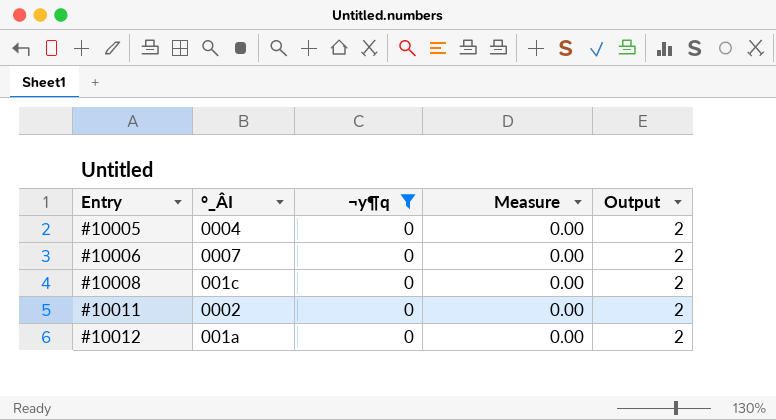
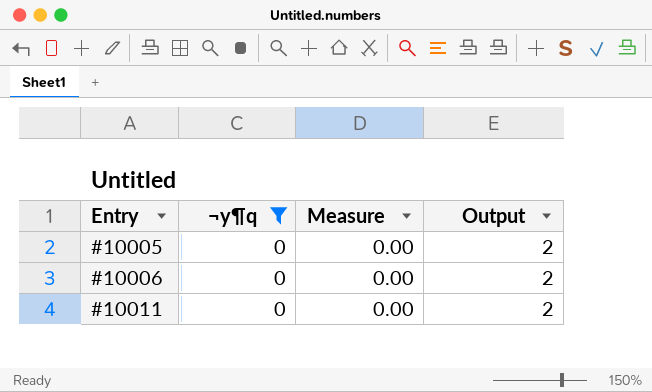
column °_ÂI | position: 2 -> none
row #10008: 001c | 0 | 0.00 | 2 -> none
row #10012: 001a | 0 | 0.00 | 2 -> none

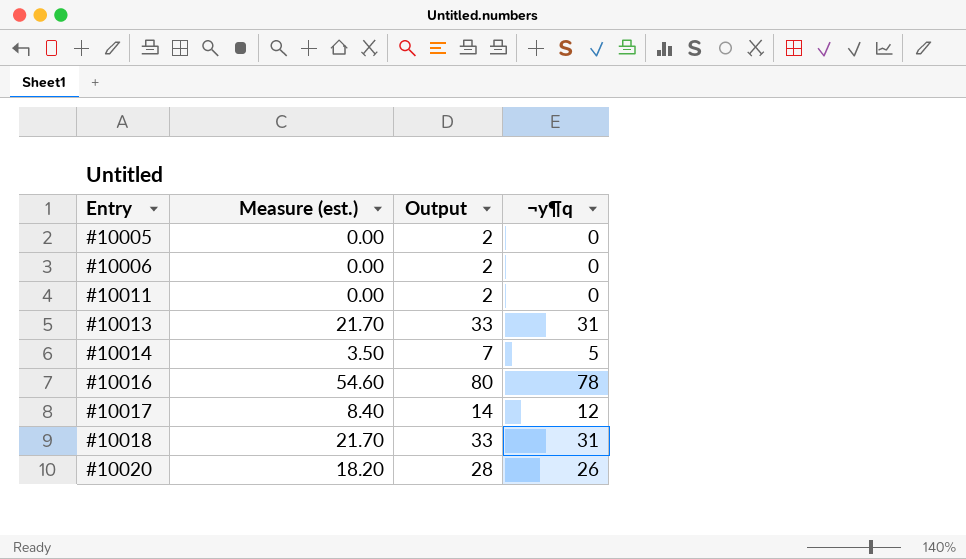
filter: ¬y¶q = 0 -> none
column name: Measure -> Measure (est.)
column ¬y¶q | position: 2 -> 4

